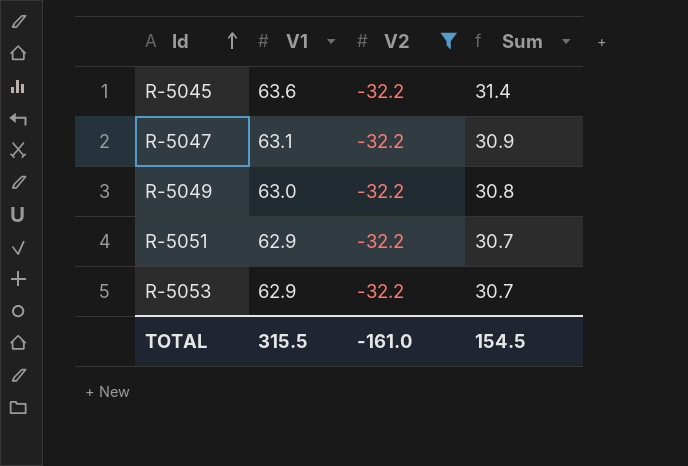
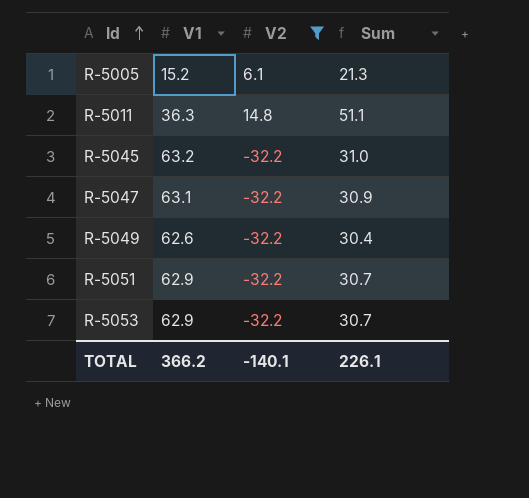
row R-5005: none -> 15.2 | 6.1 | 21.3
row R-5011: none -> 36.3 | 14.8 | 51.1
R-5045 | V1: 63.6 -> 63.2
R-5045 | Sum: 31.4 -> 31.0
R-5049 | V1: 63.0 -> 62.6
R-5049 | Sum: 30.8 -> 30.4
TOTAL | V1: 315.5 -> 366.2
TOTAL | V2: -161.0 -> -140.1
TOTAL | Sum: 154.5 -> 226.1

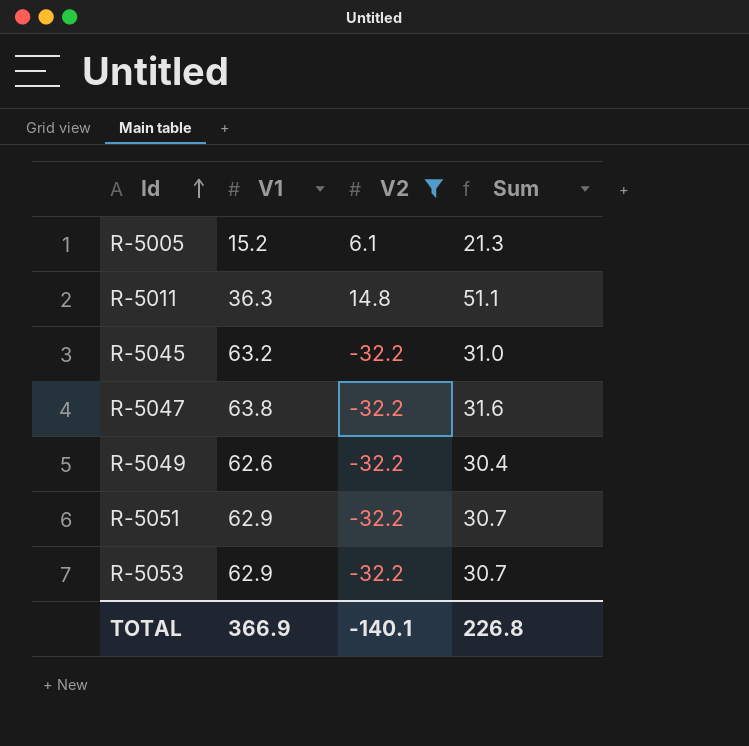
R-5047 | V1: 63.1 -> 63.8
R-5047 | Sum: 30.9 -> 31.6
TOTAL | V1: 366.2 -> 366.9
TOTAL | Sum: 226.1 -> 226.8

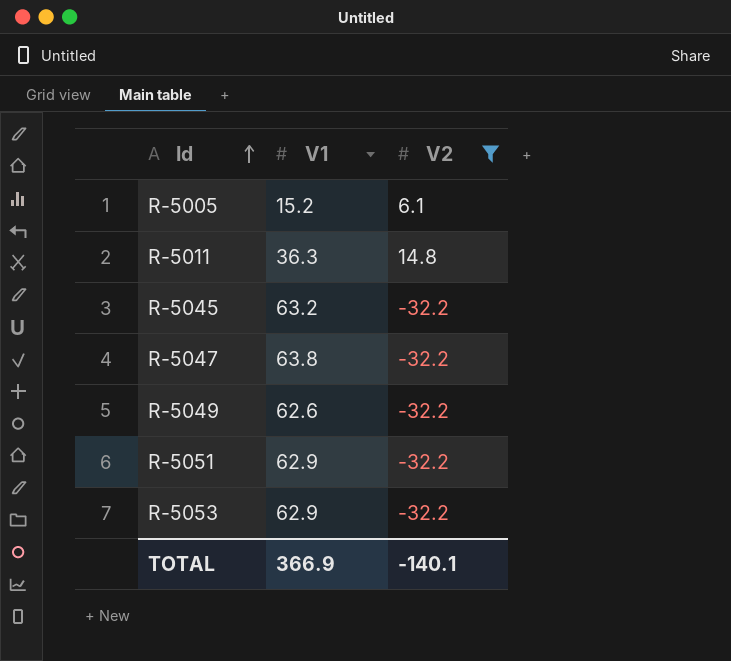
column Sum | formula: [V1] + [V2] -> none

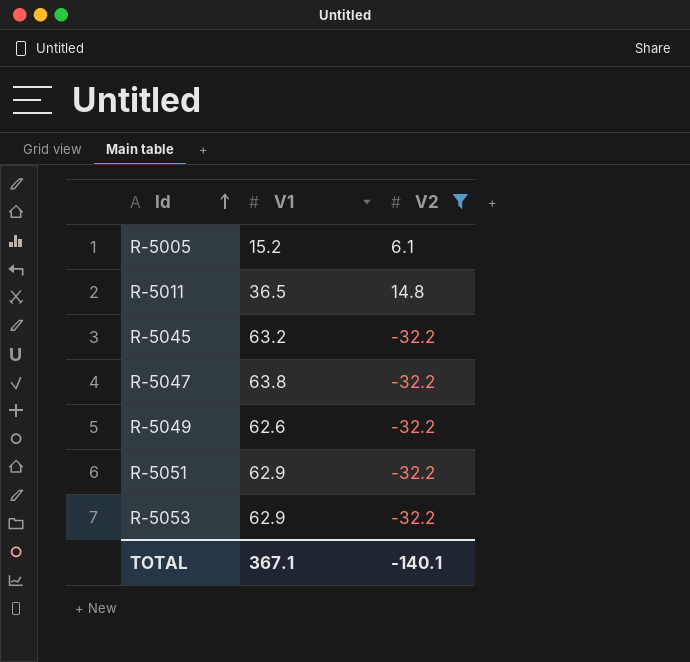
R-5011 | V1: 36.3 -> 36.5
TOTAL | V1: 366.9 -> 367.1

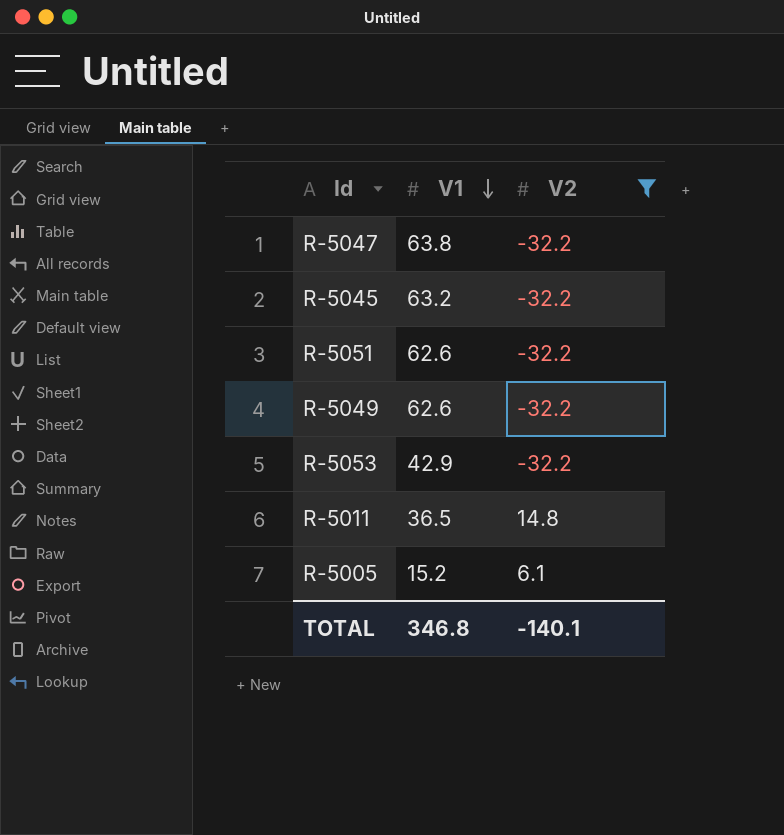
row order: Id ascending -> V1 descending
R-5051 | V1: 62.9 -> 62.6
R-5053 | V1: 62.9 -> 42.9
TOTAL | V1: 367.1 -> 346.8

